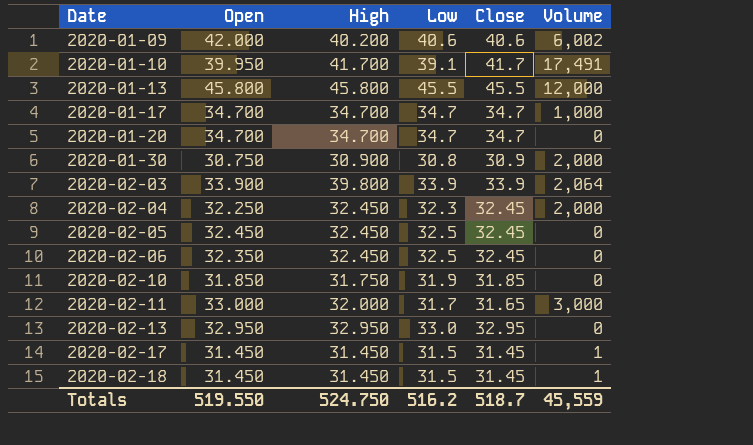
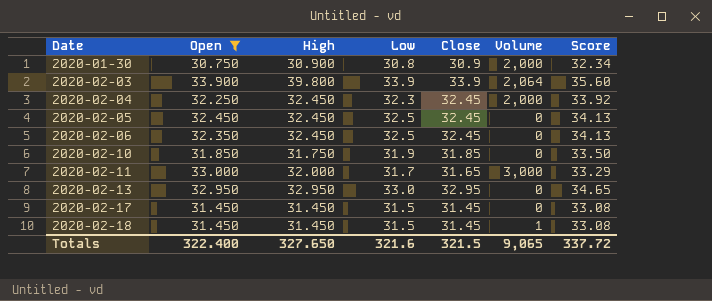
filter: none -> Open <= 33.900
column Score | formula: none -> [Low] * 1.05
2020-02-17 | Volume: 1 -> 0
Totals | Open: 519.550 -> 322.400
Totals | High: 524.750 -> 327.650
Totals | Low: 516.2 -> 321.6
Totals | Close: 518.7 -> 321.5
Totals | Volume: 45,559 -> 9,065

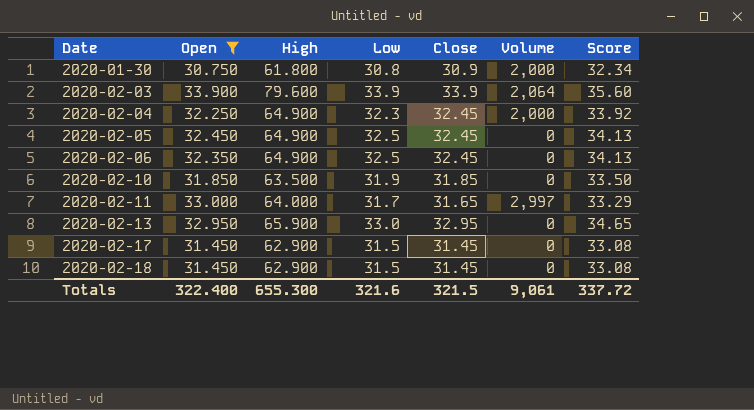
2020-01-30 | High: 30.900 -> 61.800
2020-02-03 | High: 39.800 -> 79.600
2020-02-04 | High: 32.450 -> 64.900
2020-02-05 | High: 32.450 -> 64.900
2020-02-06 | High: 32.450 -> 64.900
2020-02-10 | High: 31.750 -> 63.500
2020-02-11 | High: 32.000 -> 64.000
2020-02-11 | Volume: 3,000 -> 2,997
2020-02-13 | High: 32.950 -> 65.900
2020-02-17 | High: 31.450 -> 62.900
2020-02-18 | High: 31.450 -> 62.900
2020-02-18 | Volume: 1 -> 0
Totals | High: 327.650 -> 655.300
Totals | Volume: 9,065 -> 9,061

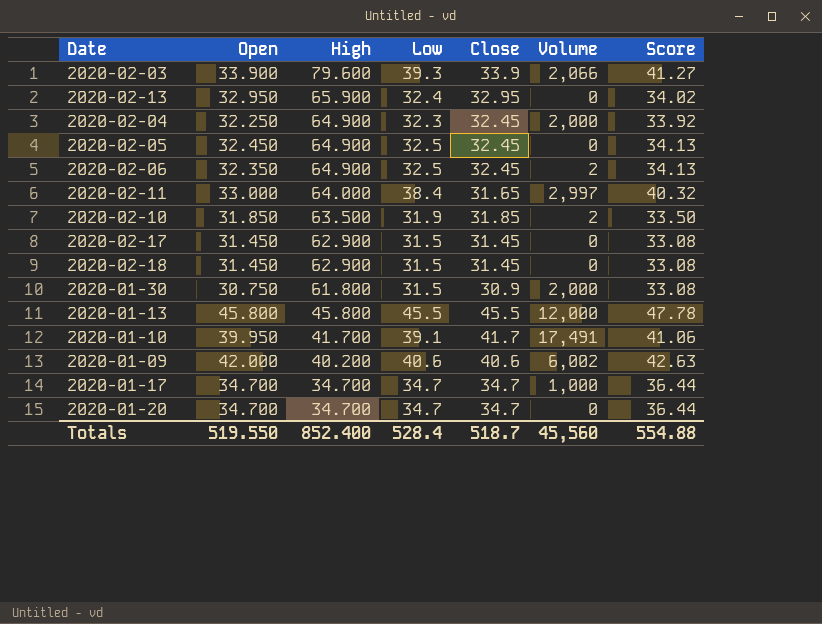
filter: Open <= 33.900 -> none
row order: Date ascending -> High descending
2020-02-03 | Low: 33.9 -> 39.3
2020-02-03 | Volume: 2,064 -> 2,066
2020-02-03 | Score: 35.60 -> 41.27
2020-02-13 | Low: 33.0 -> 32.4
2020-02-13 | Score: 34.65 -> 34.02
2020-02-06 | Volume: 0 -> 2
2020-02-11 | Low: 31.7 -> 38.4
2020-02-11 | Score: 33.29 -> 40.32
2020-02-10 | Volume: 0 -> 2
2020-01-30 | Low: 30.8 -> 31.5
2020-01-30 | Score: 32.34 -> 33.08
Totals | Open: 322.400 -> 519.550
Totals | High: 655.300 -> 852.400
Totals | Low: 321.6 -> 528.4
Totals | Close: 321.5 -> 518.7
Totals | Volume: 9,061 -> 45,560
Totals | Score: 337.72 -> 554.88

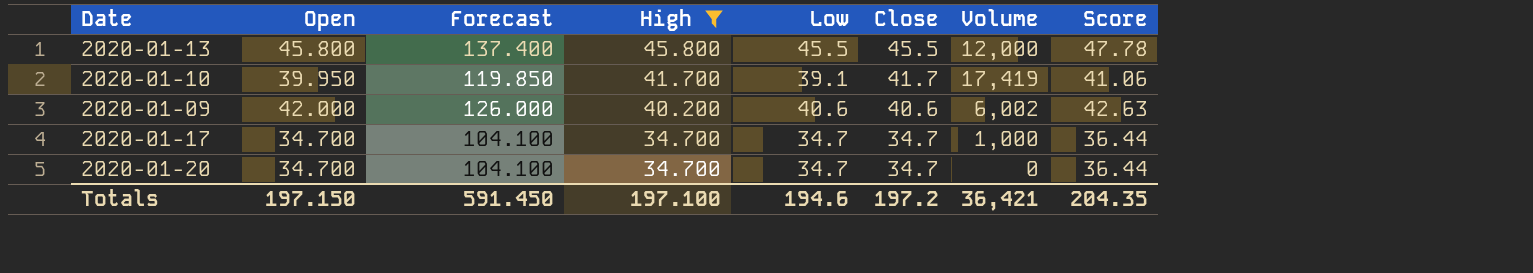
filter: none -> High <= 45.800
column Forecast | formula: none -> [Open] * 3
2020-01-10 | Volume: 17,491 -> 17,419
Totals | Open: 519.550 -> 197.150
Totals | High: 852.400 -> 197.100
Totals | Low: 528.4 -> 194.6
Totals | Close: 518.7 -> 197.2
Totals | Volume: 45,560 -> 36,421
Totals | Score: 554.88 -> 204.35

